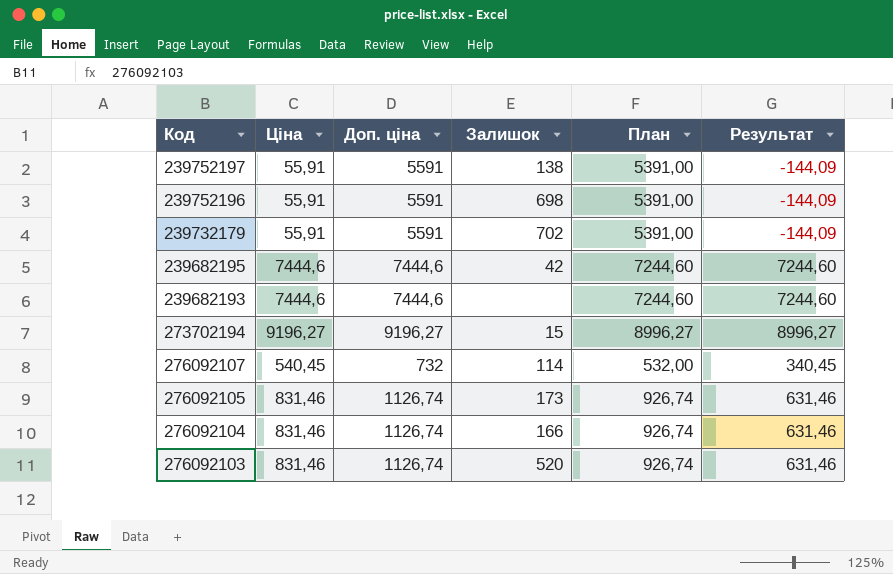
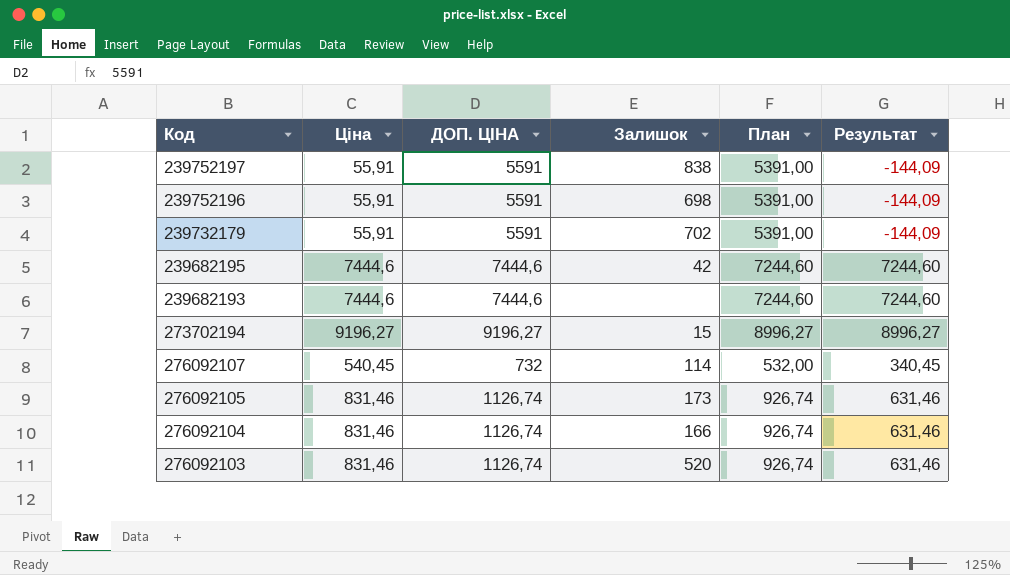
column name: Доп. ціна -> ДОП. ЦІНА
239752197 | Залишок: 138 -> 838

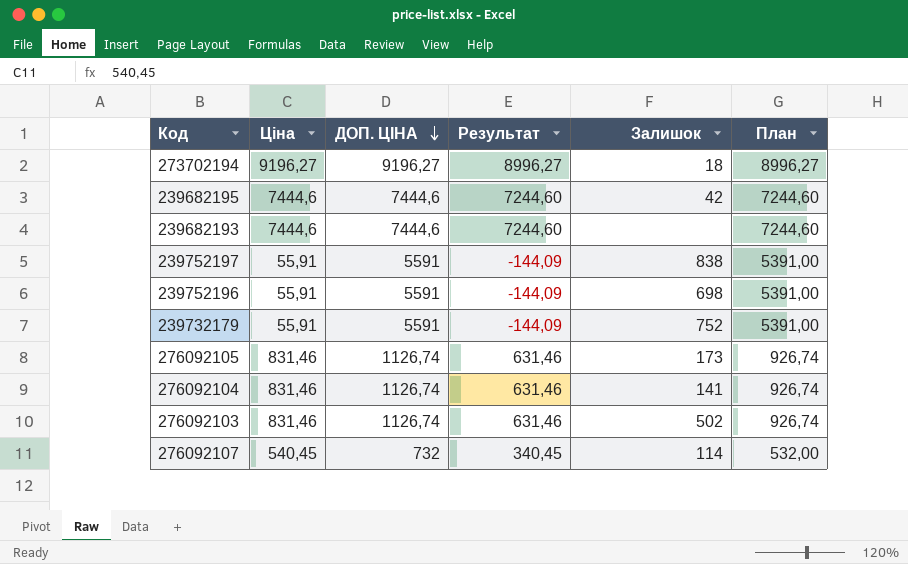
row order: none -> ДОП. ЦІНА descending
column Результат | position: 6 -> 4
273702194 | Залишок: 15 -> 18
239732179 | Залишок: 702 -> 752
276092104 | Залишок: 166 -> 141
276092103 | Залишок: 520 -> 502

